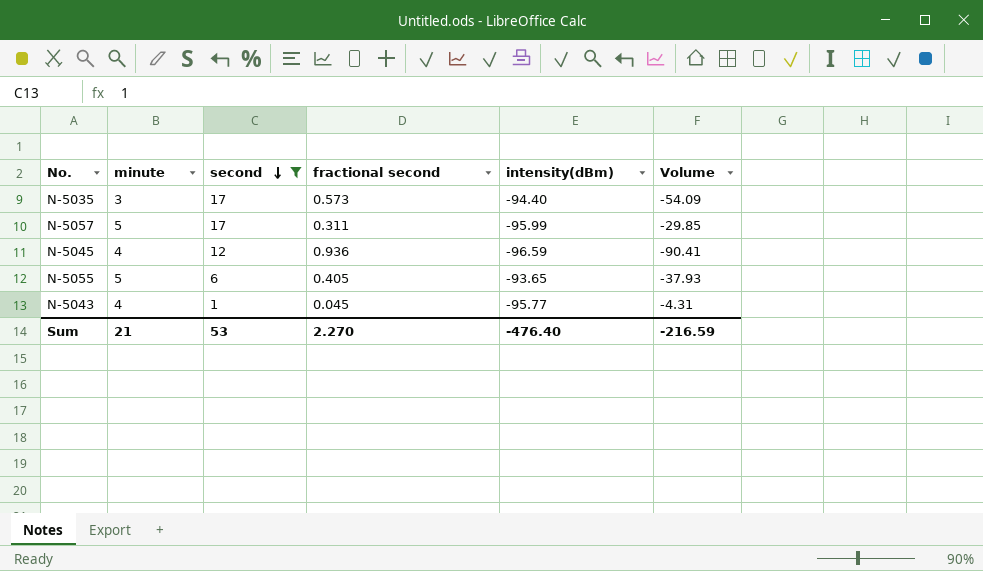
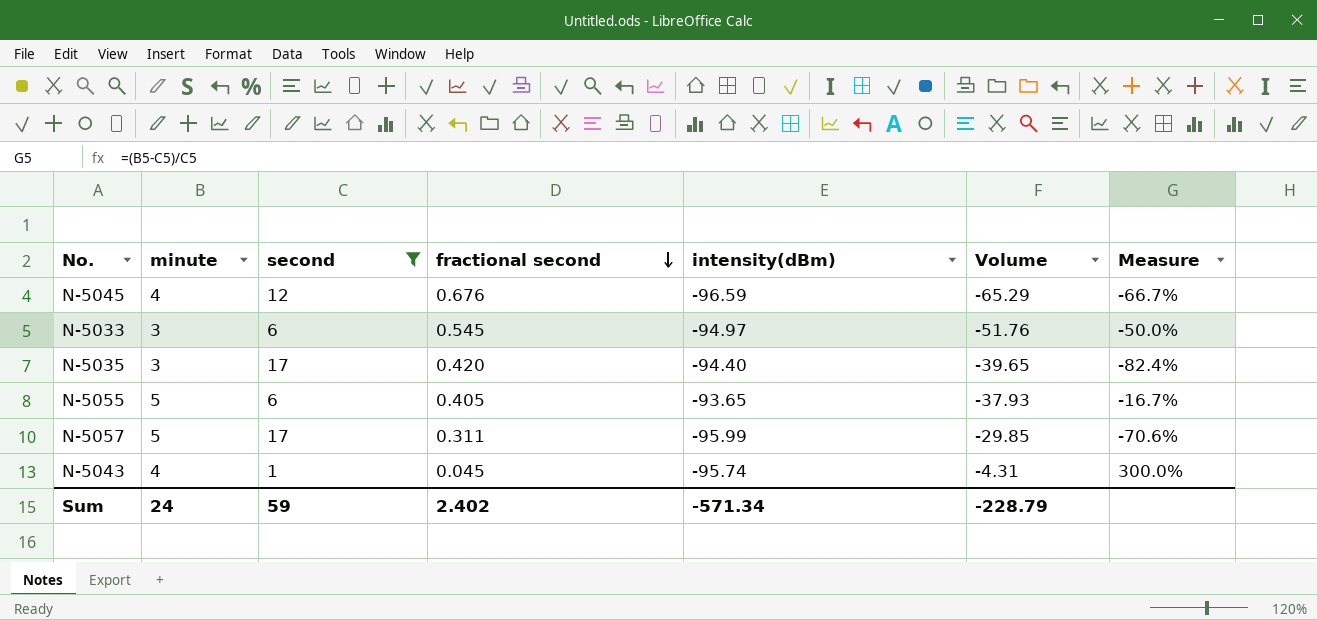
row order: second descending -> fractional second descending
column Measure | formula: none -> ([minute] - [second]) / [second]
N-5045 | fractional second: 0.936 -> 0.676
N-5045 | Volume: -90.41 -> -65.29
row N-5033: none -> 3 | 6 | 0.545 | -94.97 | -51.76 | -50.0%
N-5035 | fractional second: 0.573 -> 0.420
N-5035 | Volume: -54.09 -> -39.65
N-5043 | intensity(dBm): -95.77 -> -95.74
Sum | minute: 21 -> 24
Sum | second: 53 -> 59
Sum | fractional second: 2.270 -> 2.402
Sum | intensity(dBm): -476.40 -> -571.34
Sum | Volume: -216.59 -> -228.79

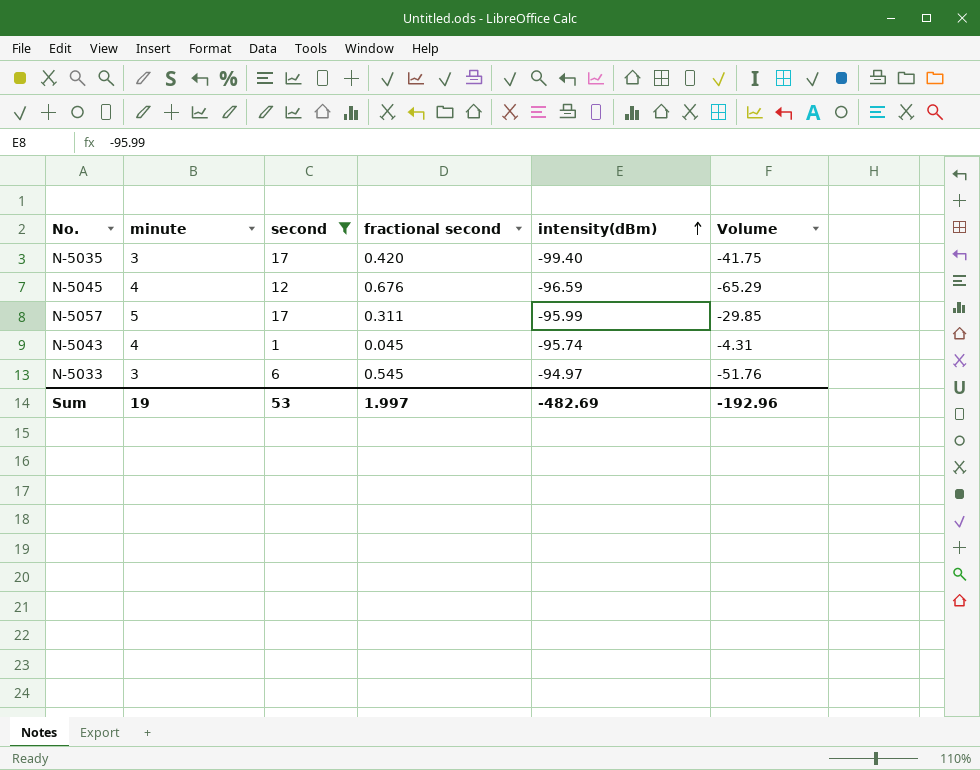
row order: fractional second descending -> intensity(dBm) ascending
column Measure | formula: ([minute] - [second]) / [second] -> none
row N-5055: 5 | 6 | 0.405 | -93.65 | -37.93 | -16.7% -> none
N-5035 | intensity(dBm): -94.40 -> -99.40
N-5035 | Volume: -39.65 -> -41.75
Sum | minute: 24 -> 19
Sum | second: 59 -> 53
Sum | fractional second: 2.402 -> 1.997
Sum | intensity(dBm): -571.34 -> -482.69
Sum | Volume: -228.79 -> -192.96

